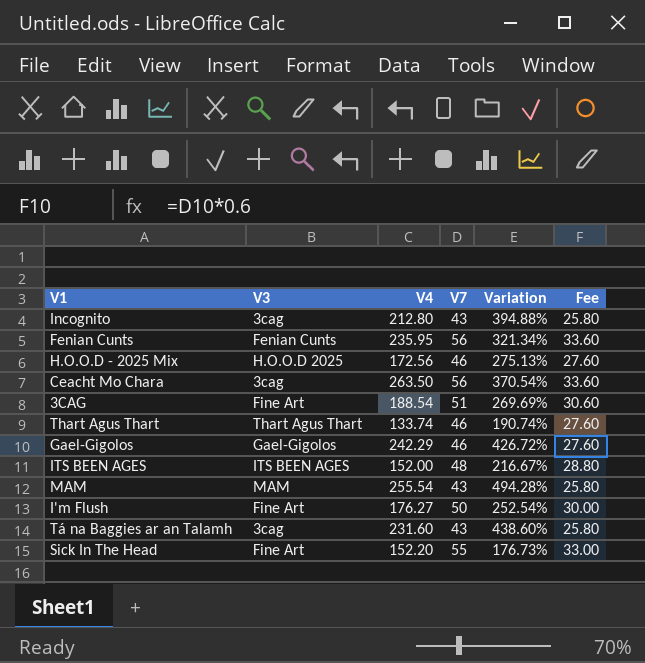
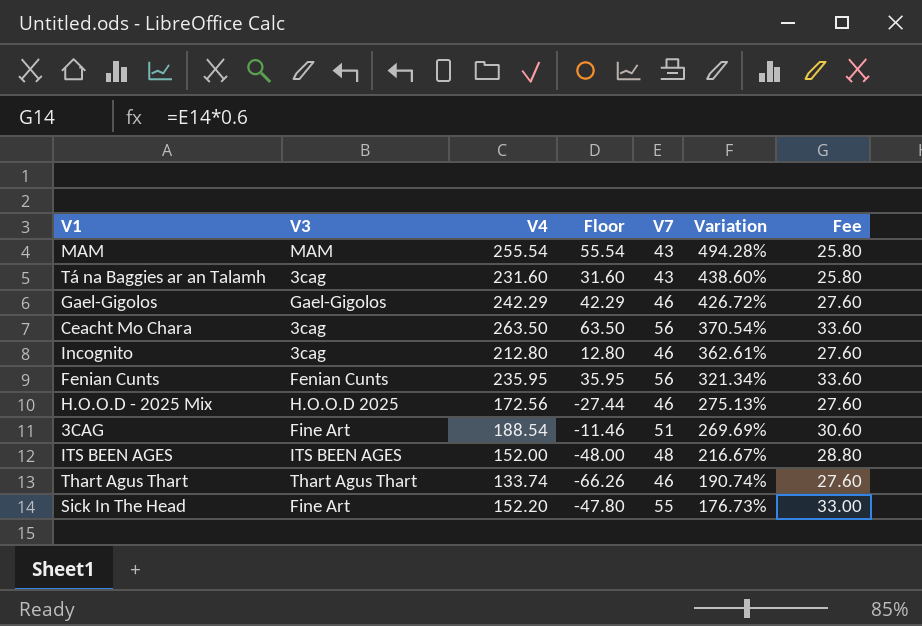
row order: none -> Variation descending
column Floor | formula: none -> [V4] - 200
row I'm Flush: Fine Art | 176.27 | 50 | 252.54% | 30.00 -> none
Incognito | V7: 43 -> 46
Incognito | Variation: 394.88% -> 362.61%
Incognito | Fee: 25.80 -> 27.60

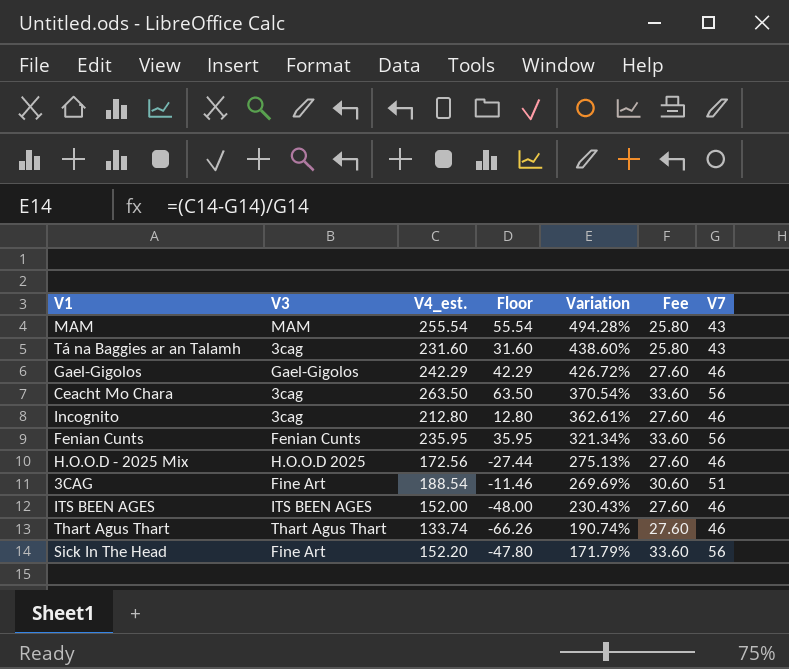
column name: V4 -> V4_est.
column V7 | position: 5 -> 7
ITS BEEN AGES | Variation: 216.67% -> 230.43%
ITS BEEN AGES | Fee: 28.80 -> 27.60
ITS BEEN AGES | V7: 48 -> 46
Sick In The Head | Variation: 176.73% -> 171.79%
Sick In The Head | Fee: 33.00 -> 33.60
Sick In The Head | V7: 55 -> 56

